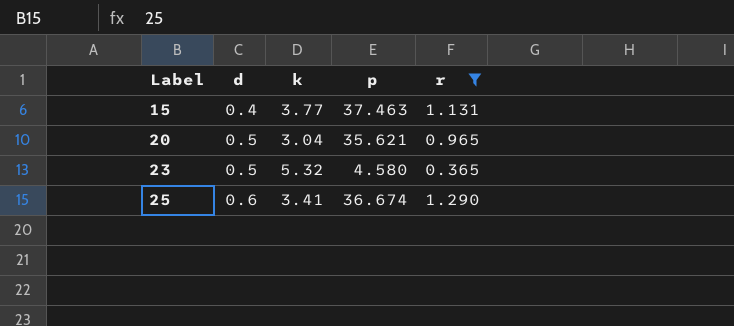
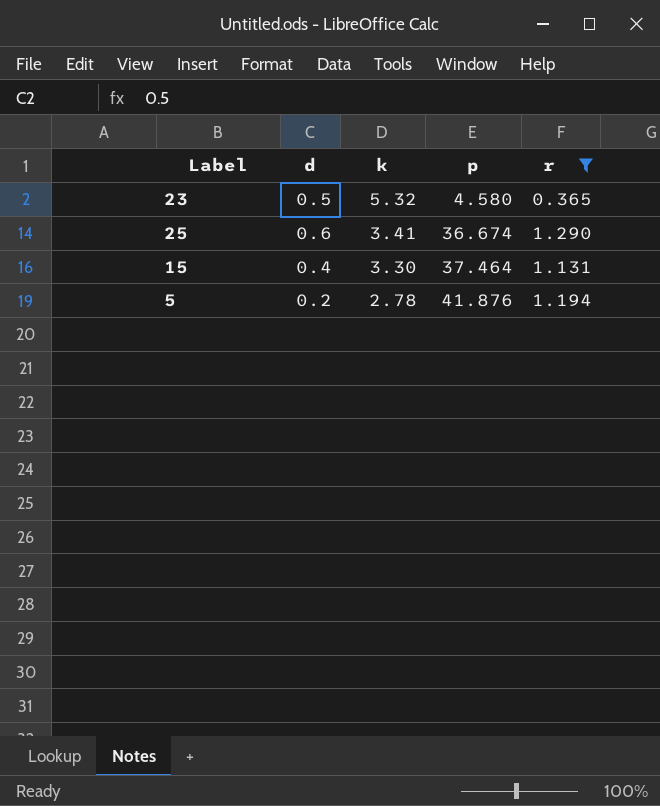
row order: Label ascending -> k descending
row 20: 0.5 | 3.04 | 35.621 | 0.965 -> none
15 | k: 3.77 -> 3.30
15 | p: 37.463 -> 37.464
row 5: none -> 0.2 | 2.78 | 41.876 | 1.194

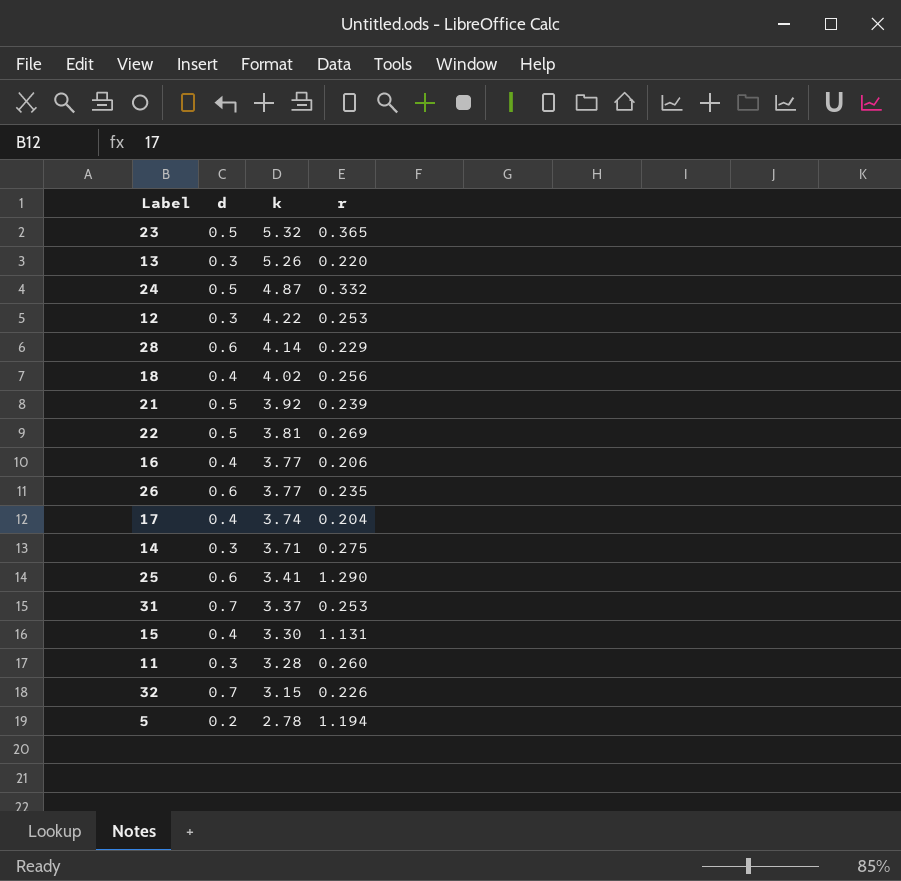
filter: r >= 0.365 -> none
column p | position: 4 -> none

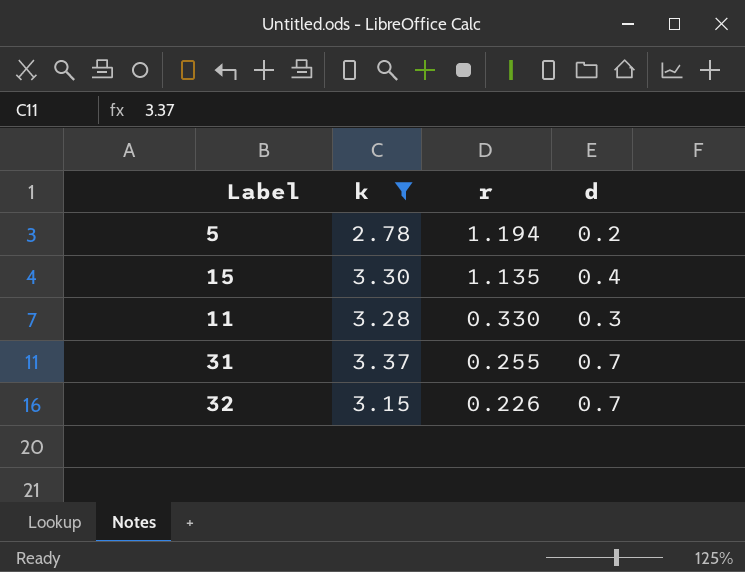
filter: none -> k <= 3.37
row order: k descending -> r descending
column d | position: 2 -> 4
15 | r: 1.131 -> 1.135
11 | r: 0.260 -> 0.330
31 | r: 0.253 -> 0.255

